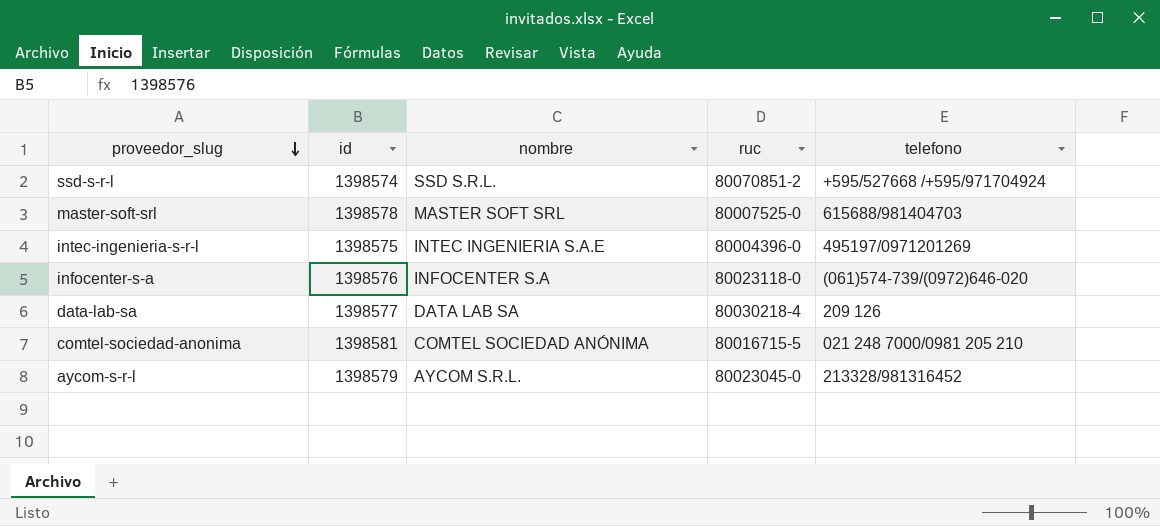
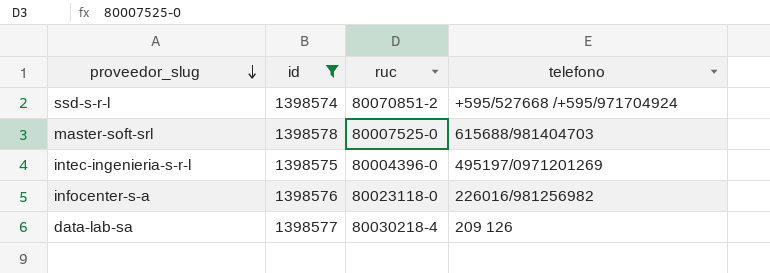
filter: none -> id <= 1398578
column nombre | position: 3 -> none
infocenter-s-a | telefono: (061)574-739/(0972)646-020 -> 226016/981256982

